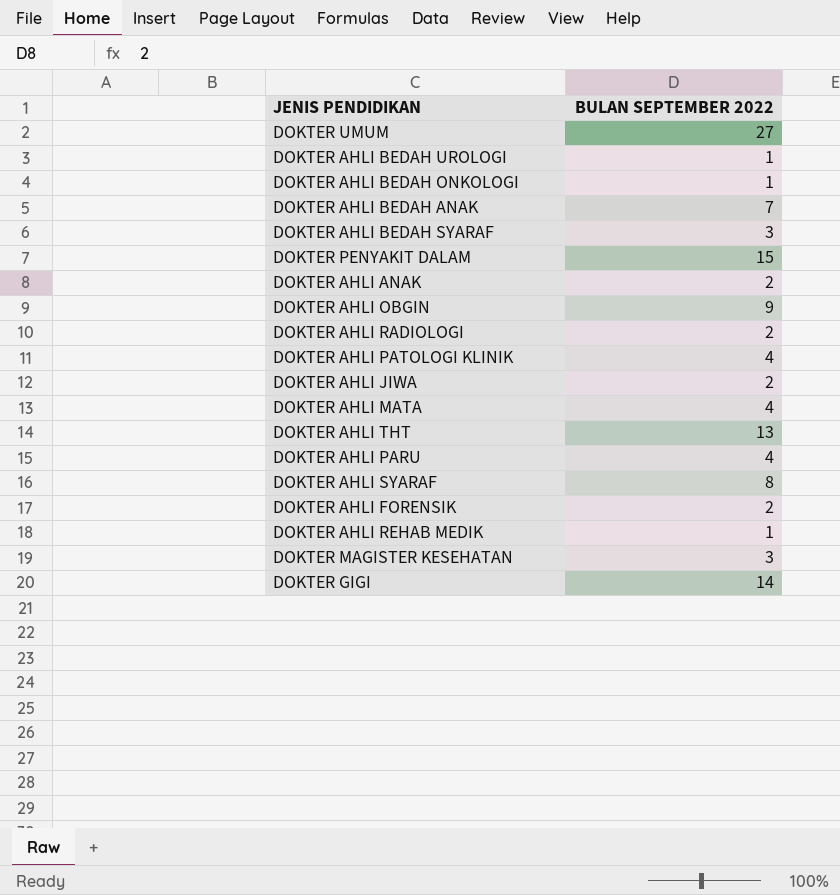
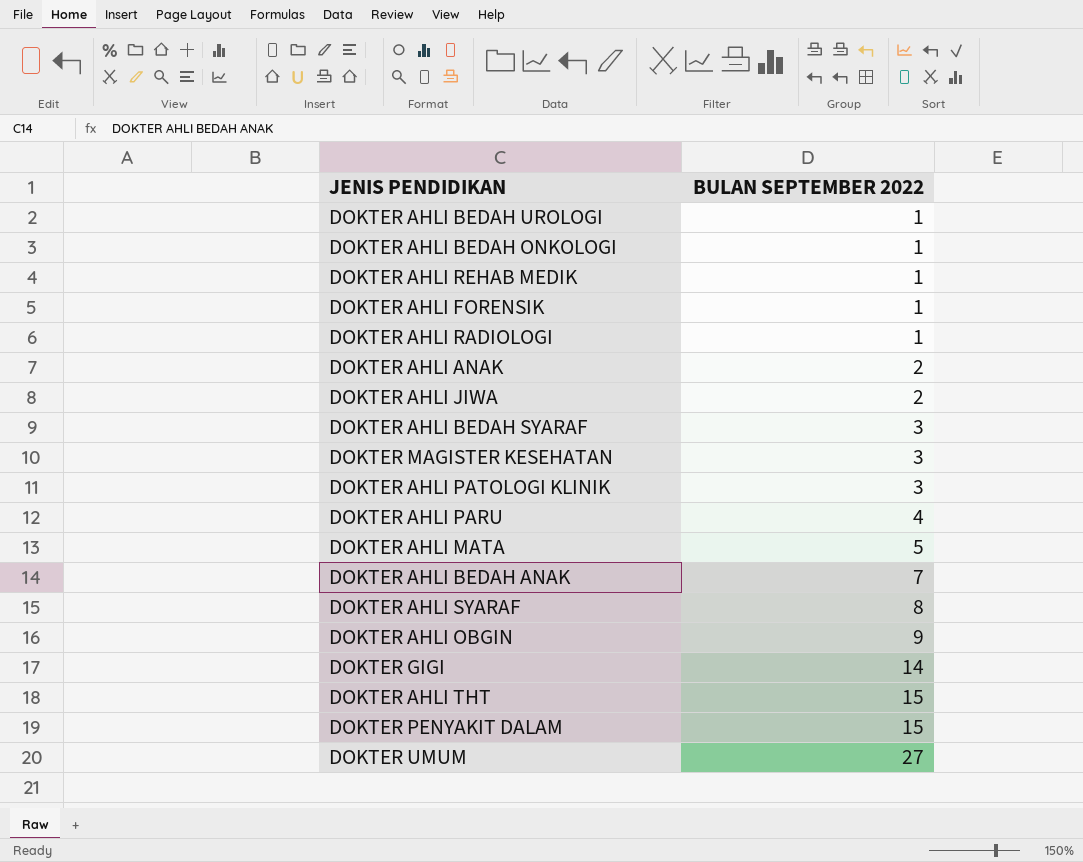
row order: none -> BULAN SEPTEMBER 2022 ascending
DOKTER AHLI FORENSIK | BULAN SEPTEMBER 2022: 2 -> 1
DOKTER AHLI RADIOLOGI | BULAN SEPTEMBER 2022: 2 -> 1
DOKTER AHLI PATOLOGI KLINIK | BULAN SEPTEMBER 2022: 4 -> 3
DOKTER AHLI MATA | BULAN SEPTEMBER 2022: 4 -> 5
DOKTER AHLI THT | BULAN SEPTEMBER 2022: 13 -> 15

